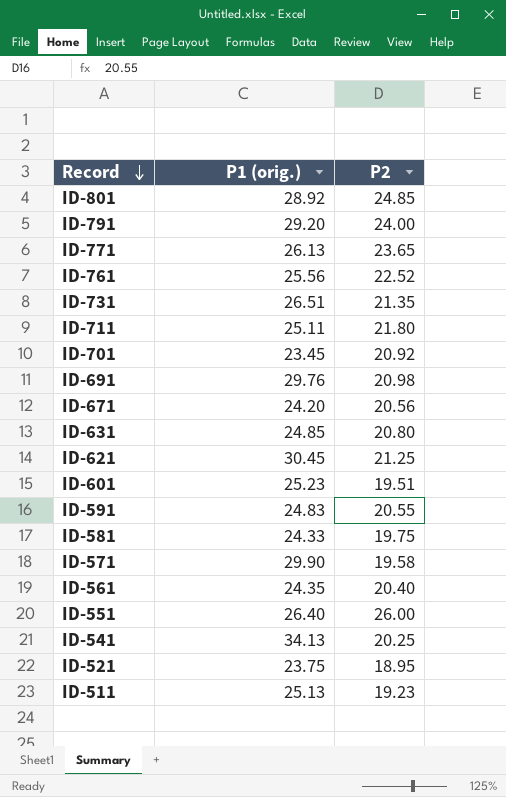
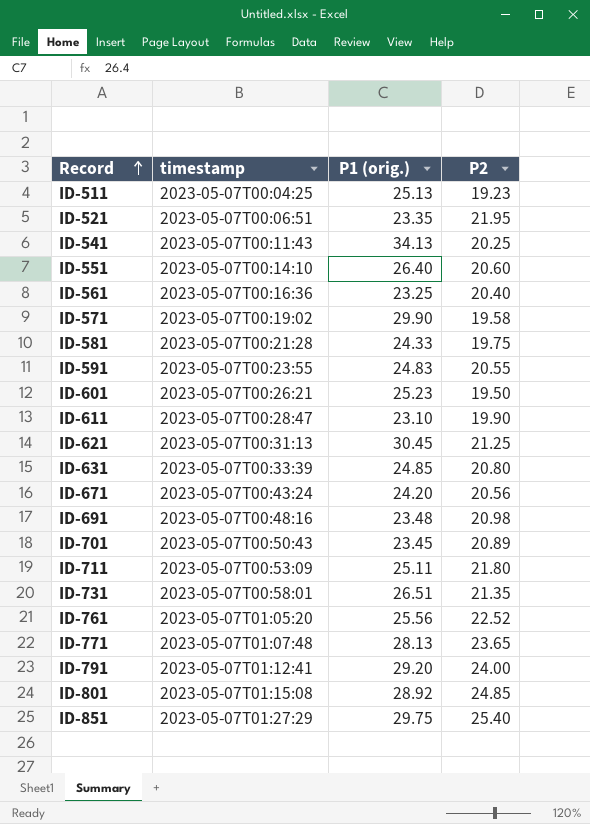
row order: Record descending -> Record ascending
column timestamp | position: none -> 2
ID-521 | P1 (orig.): 23.75 -> 23.35
ID-521 | P2: 18.95 -> 21.95
ID-551 | P2: 26.00 -> 20.60
ID-561 | P1 (orig.): 24.35 -> 23.25
ID-601 | P2: 19.51 -> 19.50
row ID-611: none -> 2023-05-07T00:28:47 | 23.10 | 19.90
ID-691 | P1 (orig.): 29.76 -> 23.48
ID-701 | P2: 20.92 -> 20.89
ID-771 | P1 (orig.): 26.13 -> 28.13
row ID-851: none -> 2023-05-07T01:27:29 | 29.75 | 25.40

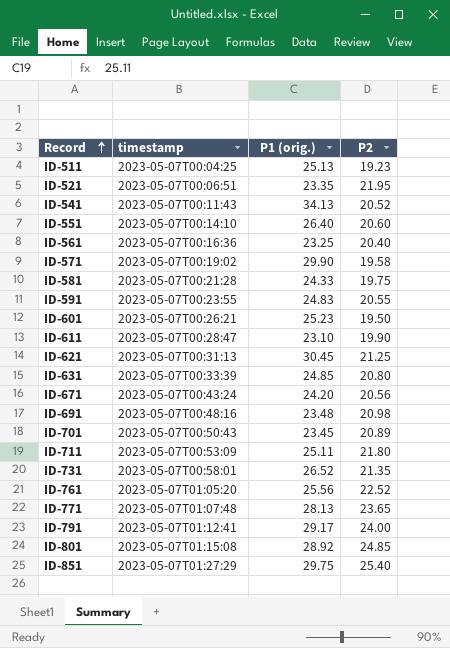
ID-541 | P2: 20.25 -> 20.52
ID-731 | P1 (orig.): 26.51 -> 26.52
ID-791 | P1 (orig.): 29.20 -> 29.17

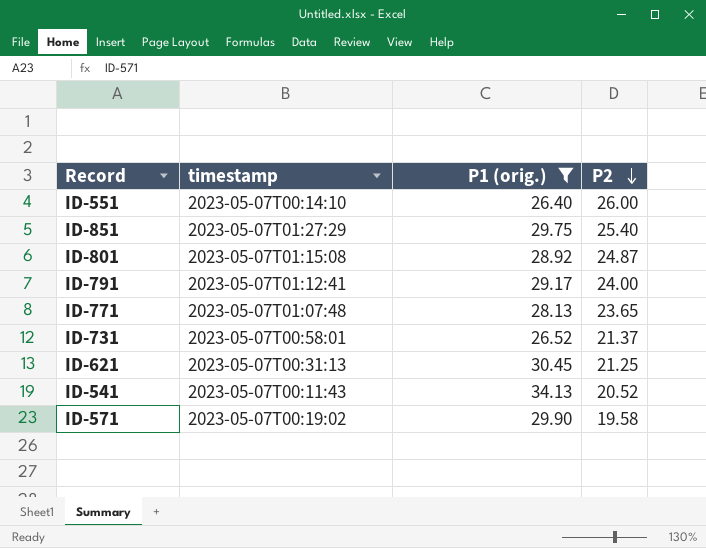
filter: none -> P1 (orig.) >= 26.40
row order: Record ascending -> P2 descending
ID-551 | P2: 20.60 -> 26.00
ID-801 | P2: 24.85 -> 24.87
ID-731 | P2: 21.35 -> 21.37

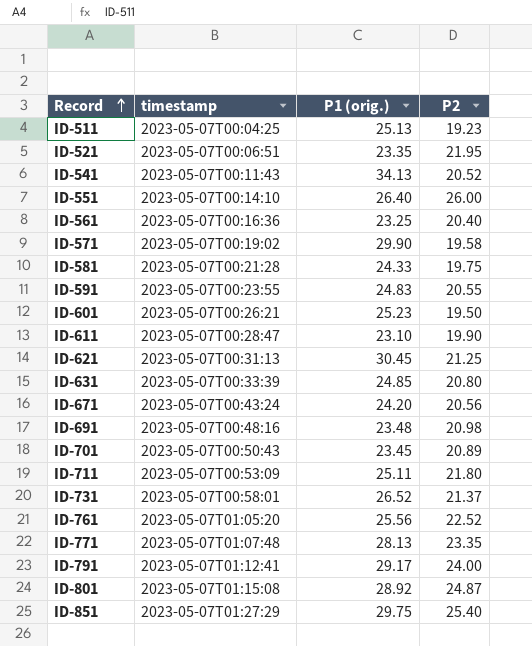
filter: P1 (orig.) >= 26.40 -> none
row order: P2 descending -> Record ascending
ID-771 | P2: 23.65 -> 23.35

